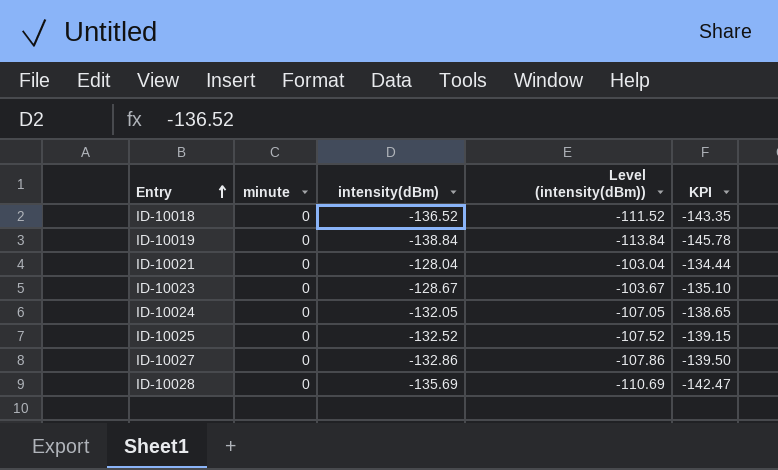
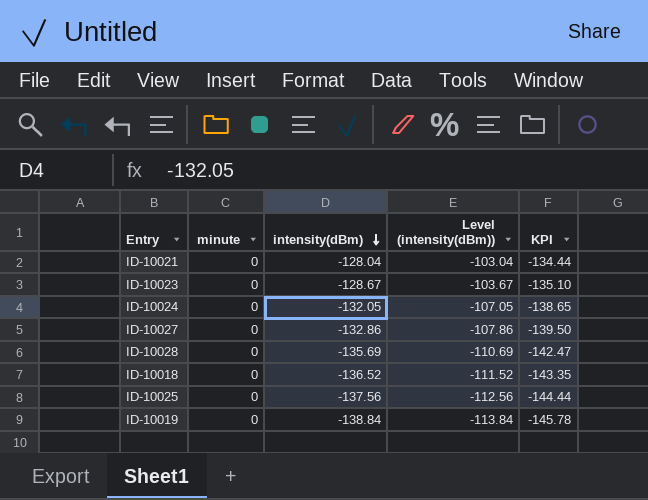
row order: Entry ascending -> intensity(dBm) descending
ID-10025 | intensity(dBm): -132.52 -> -137.56
ID-10025 | Level (intensity(dBm)): -107.52 -> -112.56
ID-10025 | KPI: -139.15 -> -144.44

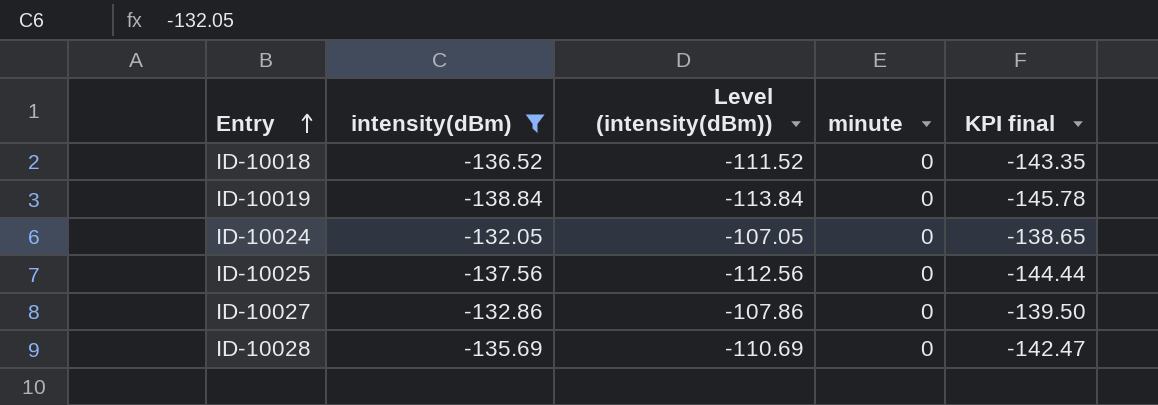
filter: none -> intensity(dBm) <= -132.05
row order: intensity(dBm) descending -> Entry ascending
column minute | position: 2 -> 4
column name: KPI -> KPI final

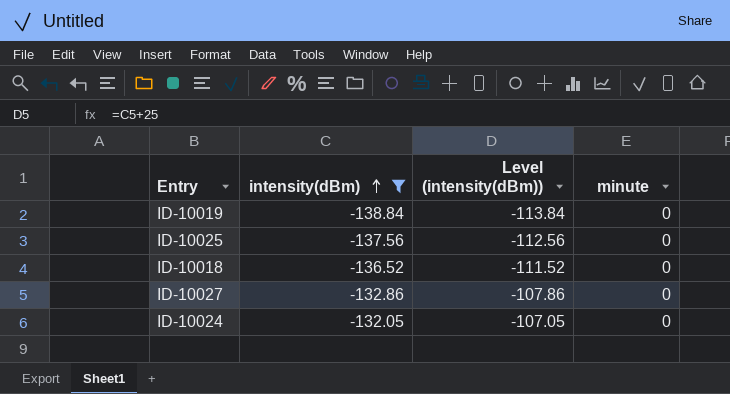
row order: Entry ascending -> intensity(dBm) ascending
column KPI final | formula: [intensity(dBm)] * 1.05 -> none
row ID-10028: -135.69 | -110.69 | 0 | -142.47 -> none

